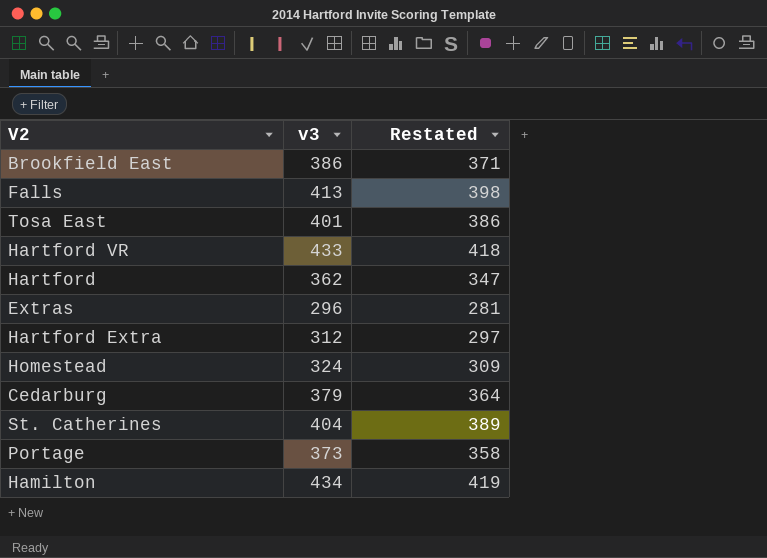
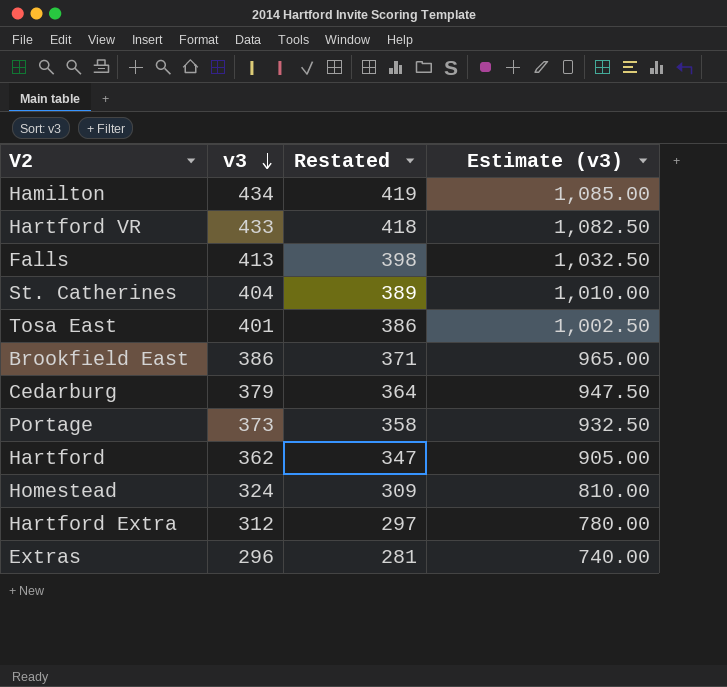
row order: none -> v3 descending
column Estimate (v3) | formula: none -> [v3] * 2.5

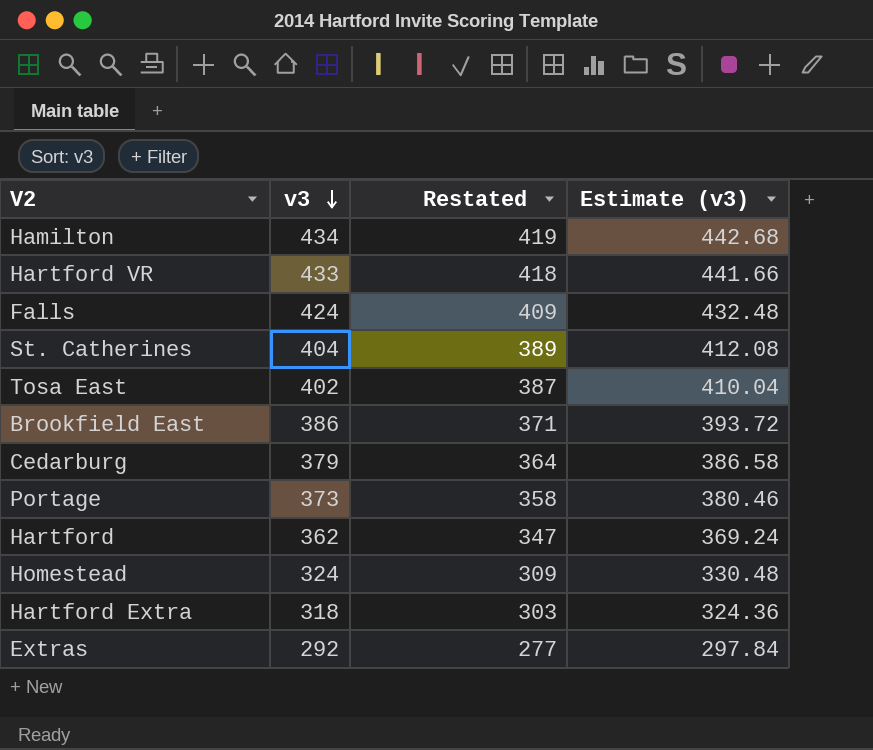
column Estimate (v3) | formula: [v3] * 2.5 -> [v3] * 1.02
Falls | v3: 413 -> 424
Falls | Restated: 398 -> 409
Tosa East | v3: 401 -> 402
Tosa East | Restated: 386 -> 387
Hartford Extra | v3: 312 -> 318
Hartford Extra | Restated: 297 -> 303
Extras | v3: 296 -> 292
Extras | Restated: 281 -> 277

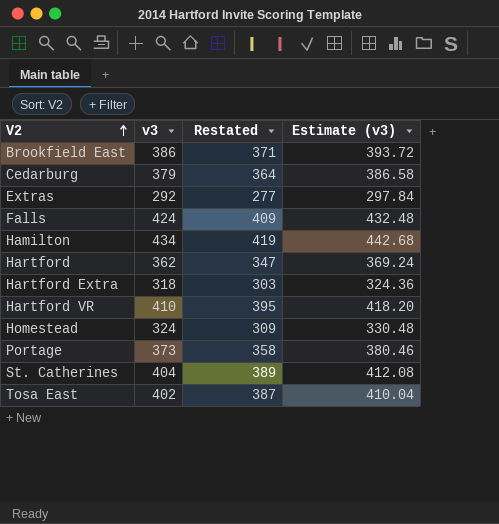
row order: v3 descending -> V2 ascending
Hartford VR | v3: 433 -> 410
Hartford VR | Restated: 418 -> 395
Hartford VR | Estimate (v3): 441.66 -> 418.20

